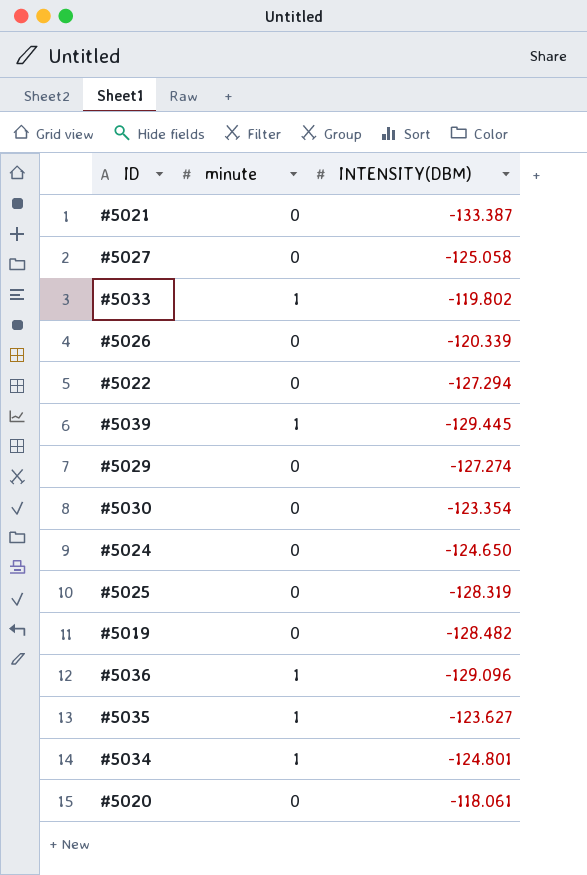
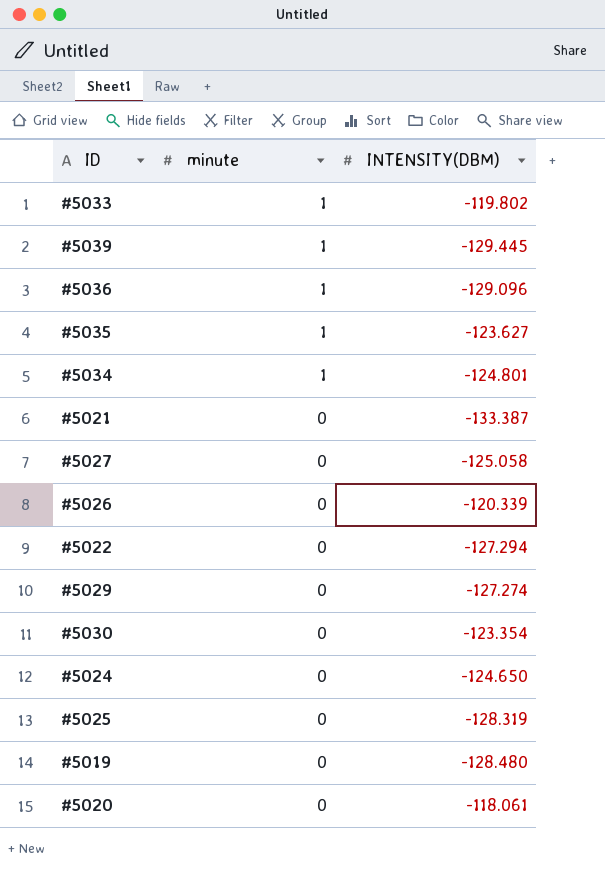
row order: none -> minute descending
#5019 | INTENSITY(DBM): -128.482 -> -128.480

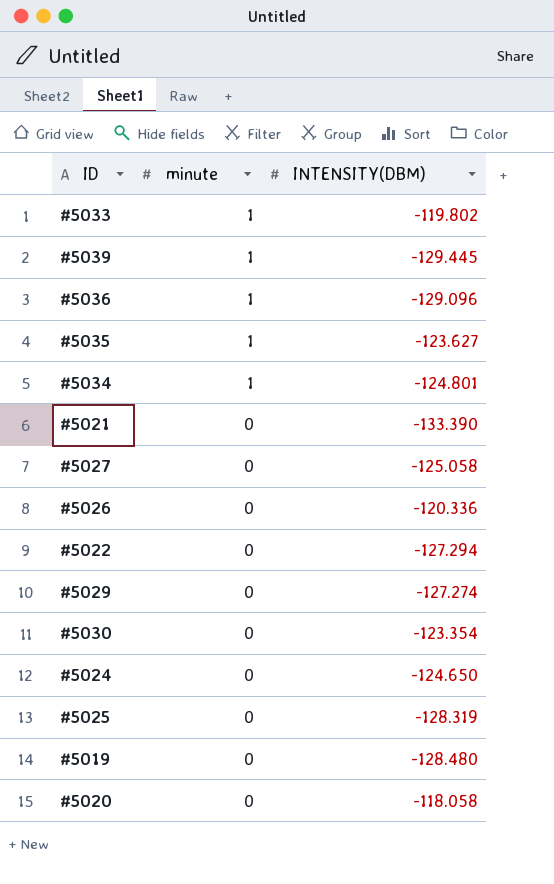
#5021 | INTENSITY(DBM): -133.387 -> -133.390
#5026 | INTENSITY(DBM): -120.339 -> -120.336
#5020 | INTENSITY(DBM): -118.061 -> -118.058

